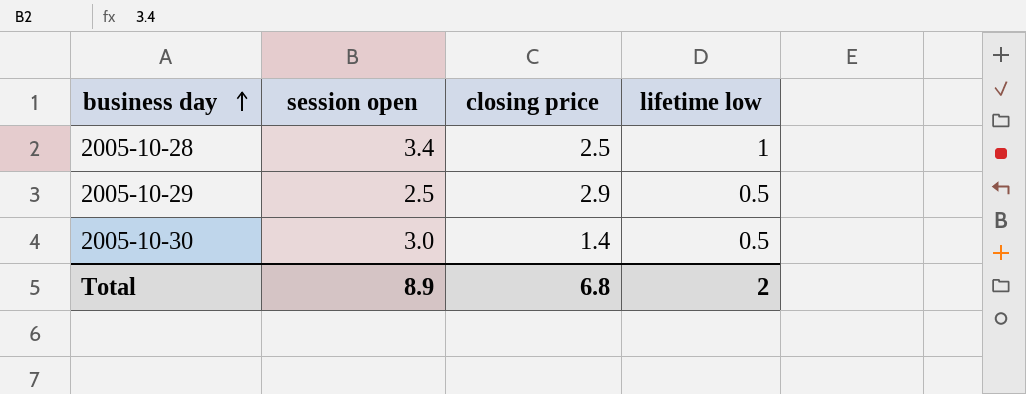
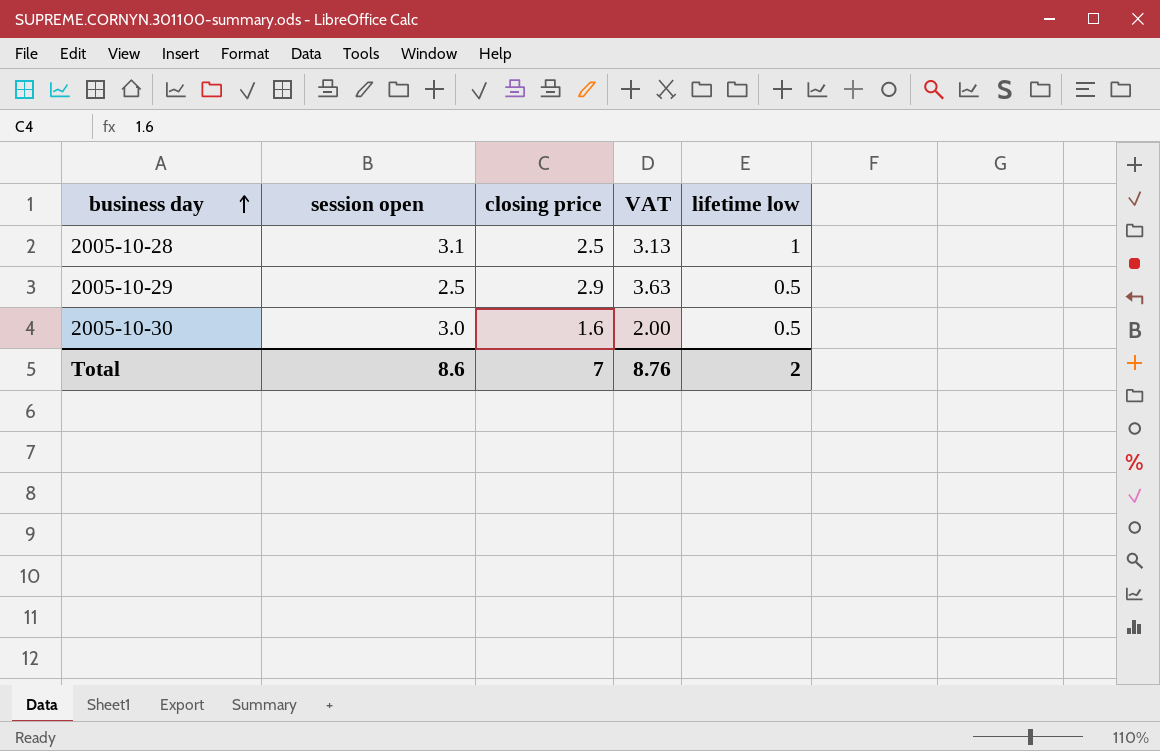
column VAT | formula: none -> [closing price] * 1.25
2005-10-28 | session open: 3.4 -> 3.1
2005-10-30 | closing price: 1.4 -> 1.6
Total | session open: 8.9 -> 8.6
Total | closing price: 6.8 -> 7

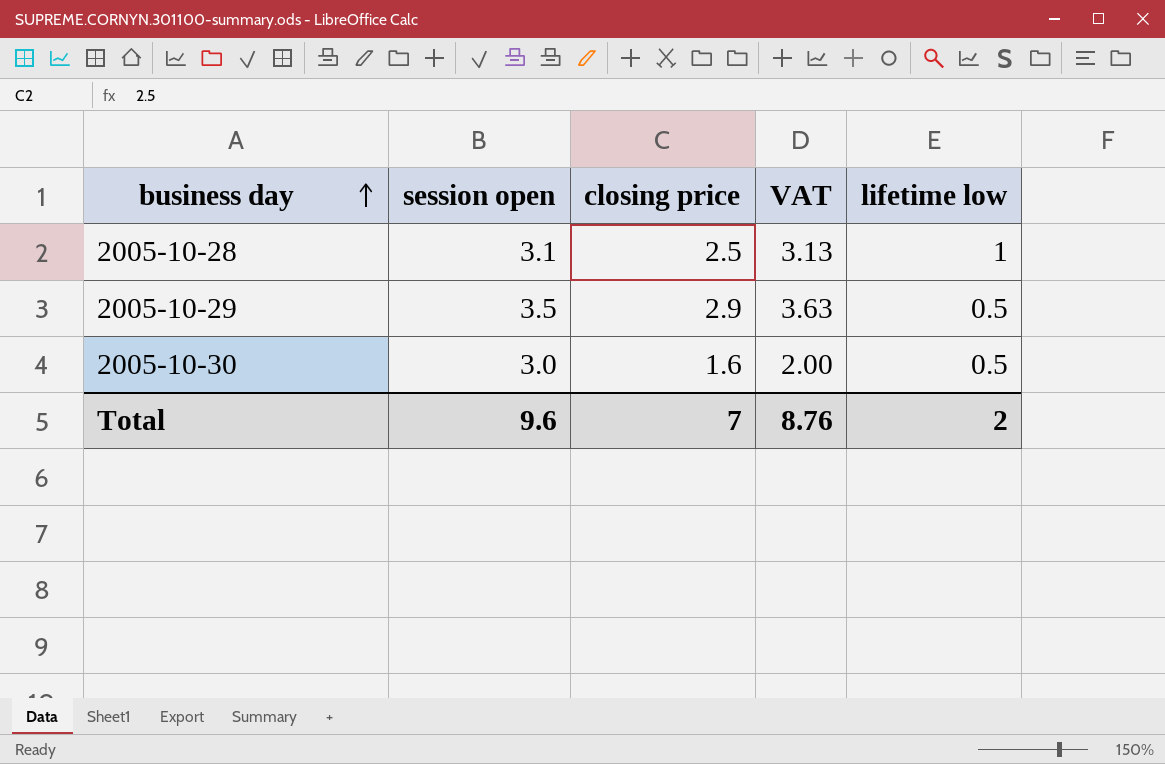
2005-10-29 | session open: 2.5 -> 3.5
Total | session open: 8.6 -> 9.6

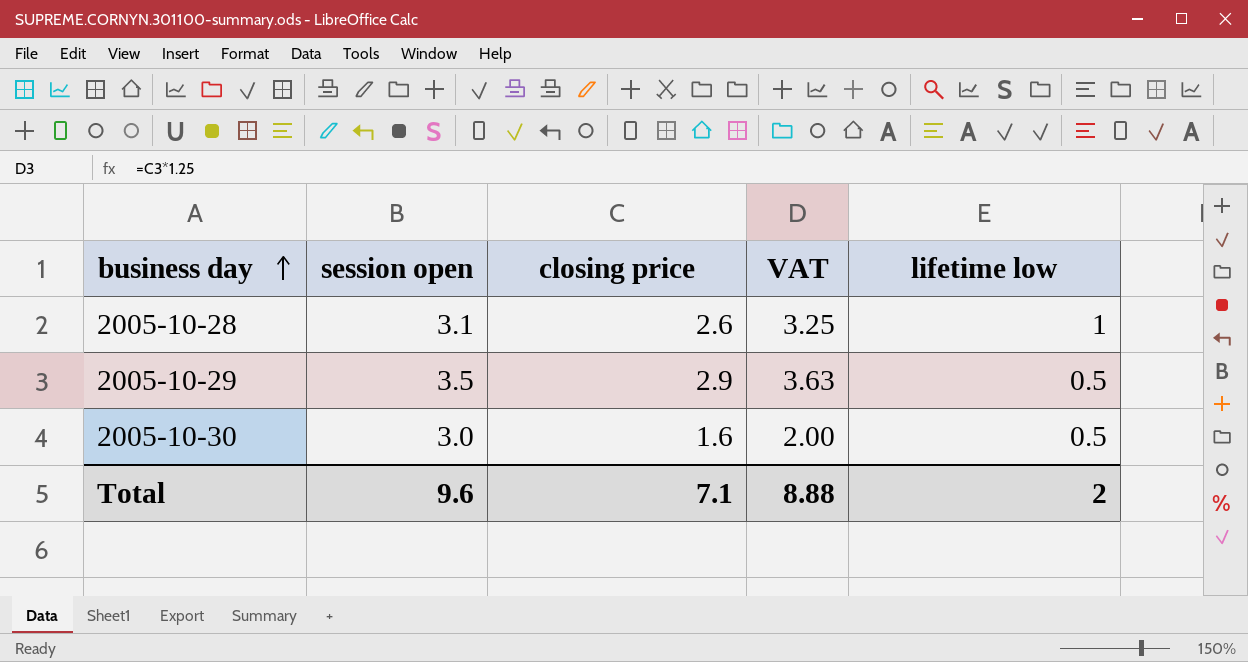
2005-10-28 | closing price: 2.5 -> 2.6
2005-10-28 | VAT: 3.13 -> 3.25
Total | closing price: 7 -> 7.1
Total | VAT: 8.76 -> 8.88

